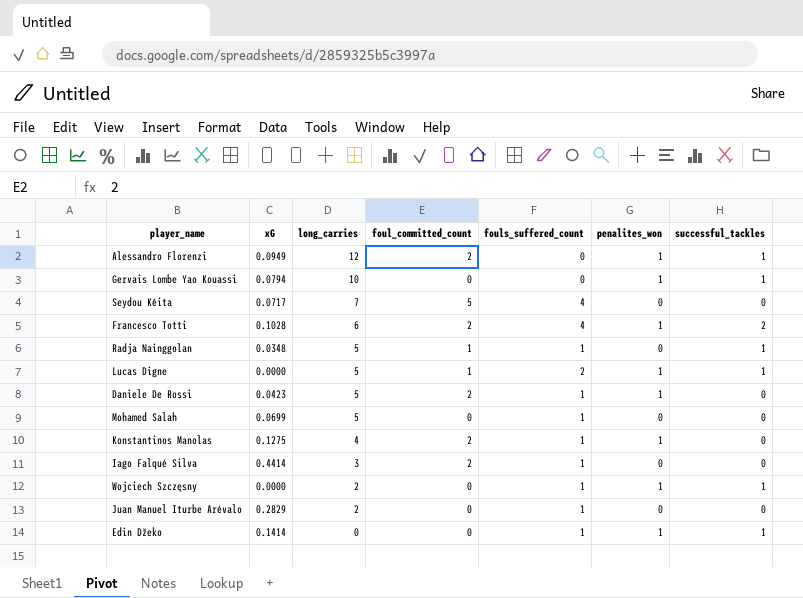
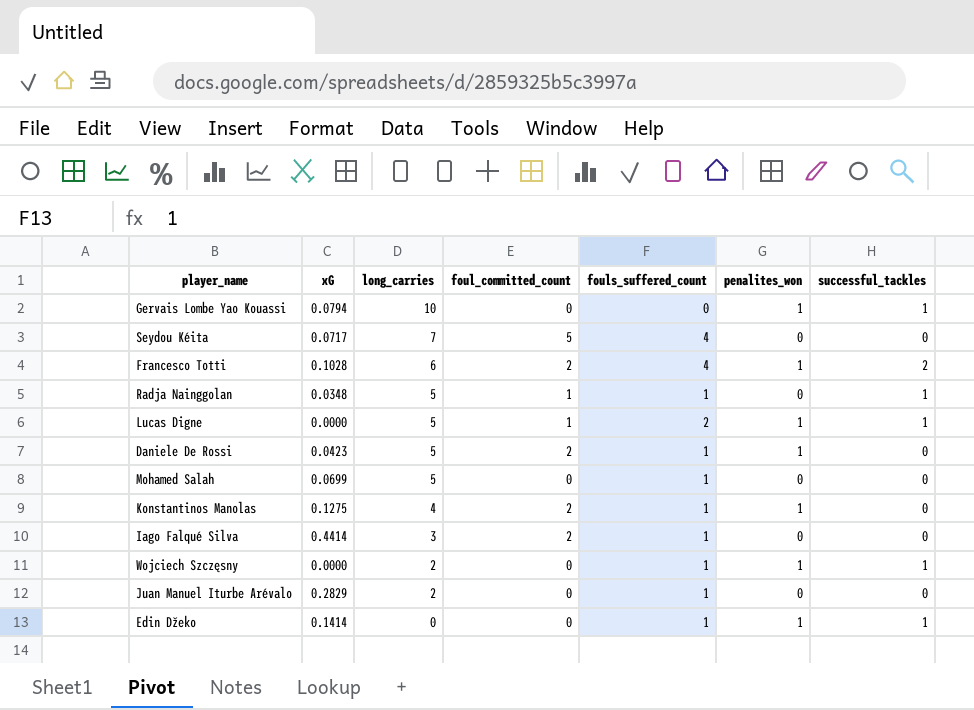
row Alessandro Florenzi: 0.0949 | 12 | 2 | 0 | 1 | 1 -> none

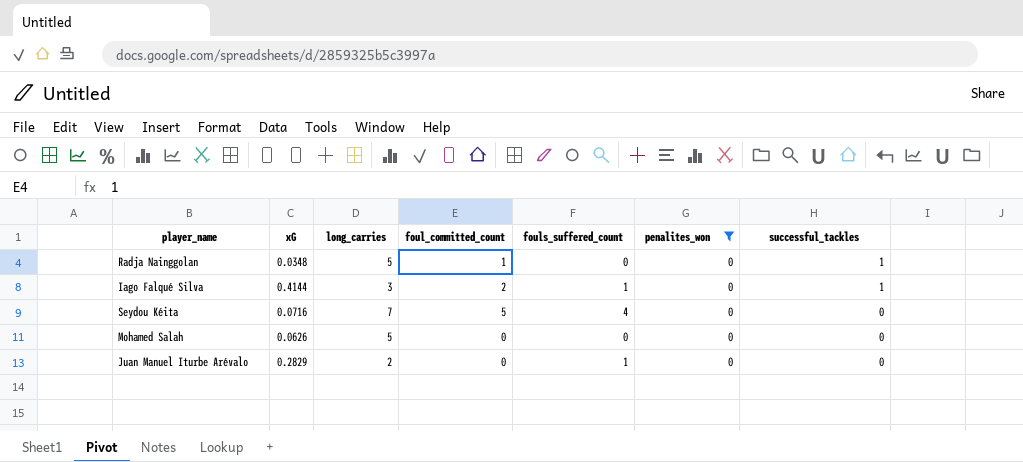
filter: none -> penalites_won = 0
row order: long_carries descending -> successful_tackles descending
Radja Nainggolan | fouls_suffered_count: 1 -> 0
Iago Falqué Silva | xG: 0.4414 -> 0.4144
Iago Falqué Silva | successful_tackles: 0 -> 1
Seydou Kéita | xG: 0.0717 -> 0.0716
Mohamed Salah | xG: 0.0699 -> 0.0626
Mohamed Salah | fouls_suffered_count: 1 -> 0

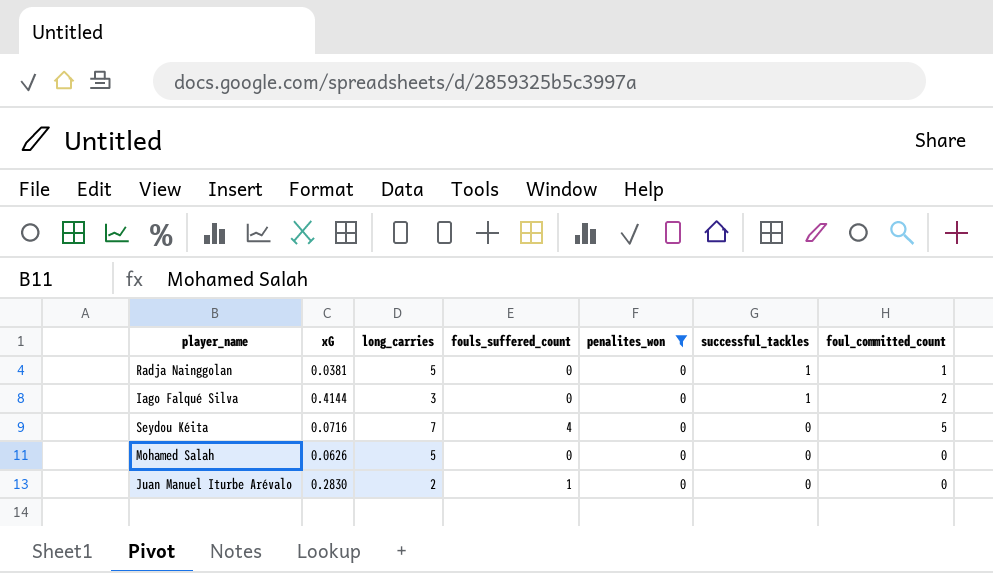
column foul_committed_count | position: 4 -> 7
Radja Nainggolan | xG: 0.0348 -> 0.0381
Iago Falqué Silva | fouls_suffered_count: 1 -> 0
Juan Manuel Iturbe Arévalo | xG: 0.2829 -> 0.2830

